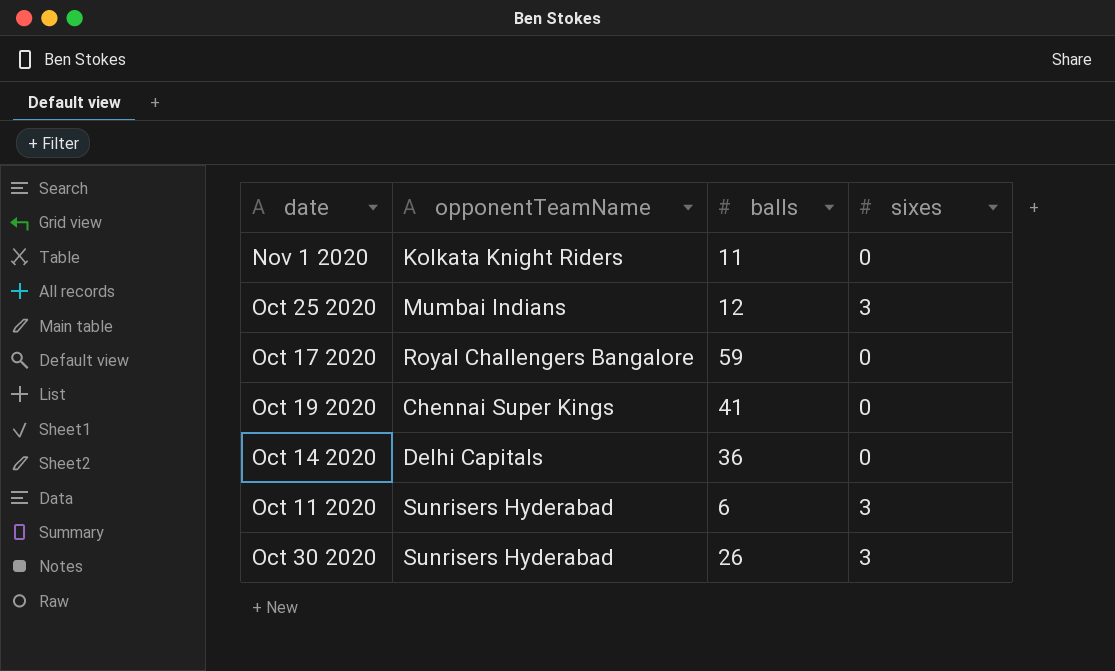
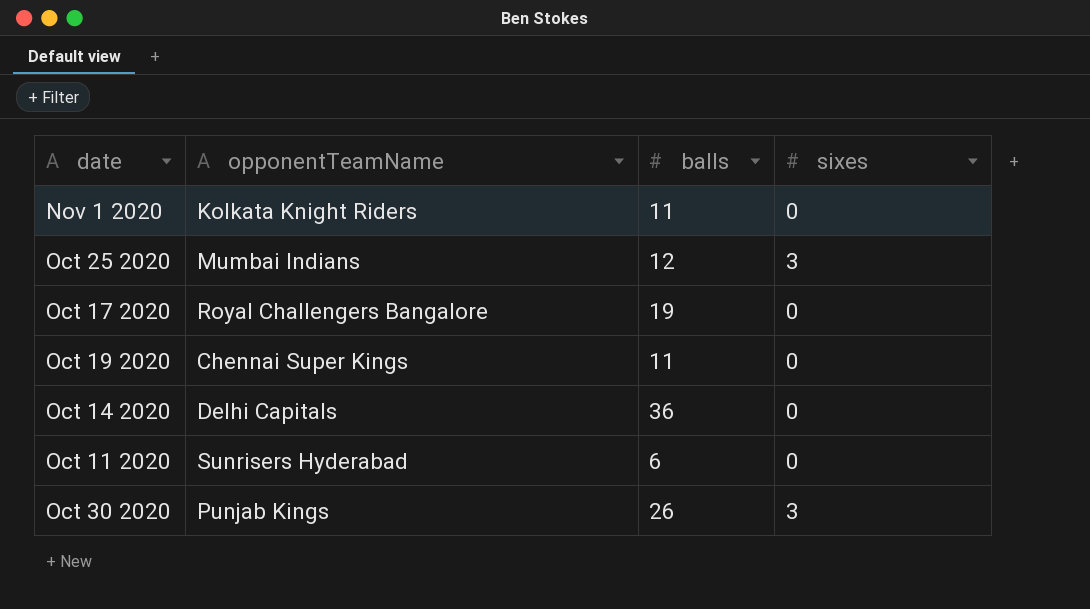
Oct 17 2020 | balls: 59 -> 19
Oct 19 2020 | balls: 41 -> 11
Oct 11 2020 | sixes: 3 -> 0
Oct 30 2020 | opponentTeamName: Sunrisers Hyderabad -> Punjab Kings

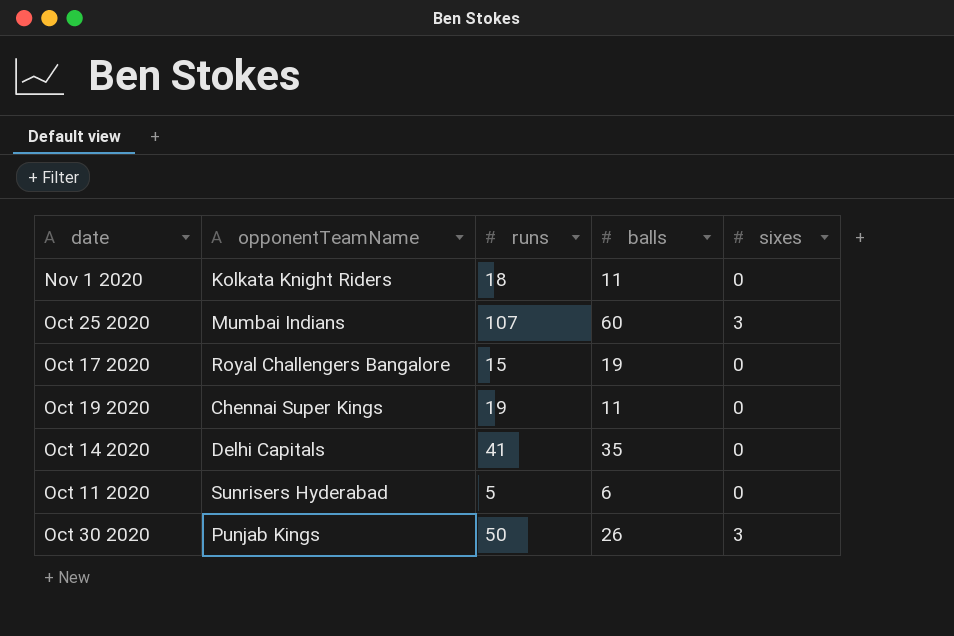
column runs | position: none -> 3
Oct 25 2020 | balls: 12 -> 60
Oct 14 2020 | balls: 36 -> 35

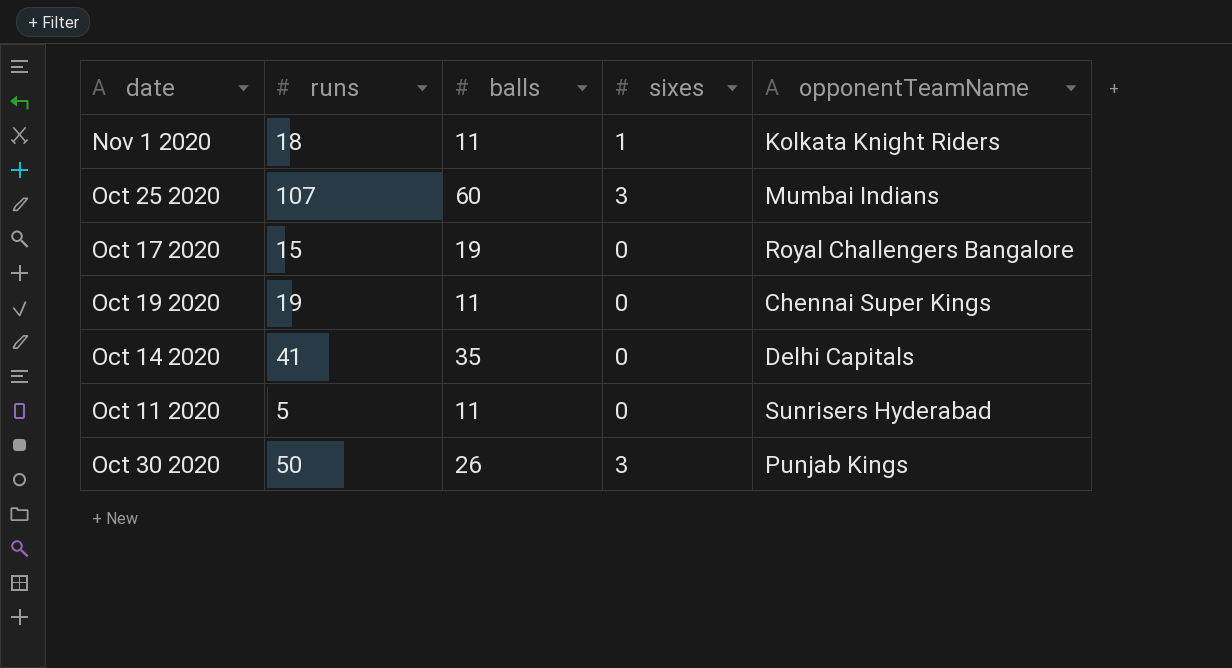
column opponentTeamName | position: 2 -> 5
Nov 1 2020 | sixes: 0 -> 1
Oct 11 2020 | balls: 6 -> 11

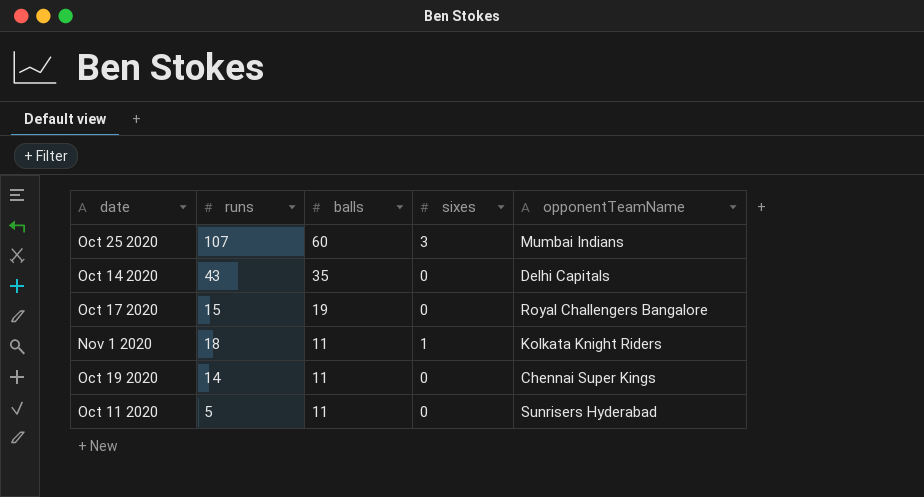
row order: none -> balls descending
row Oct 30 2020: 50 | 26 | 3 | Punjab Kings -> none
Oct 14 2020 | runs: 41 -> 43
Oct 19 2020 | runs: 19 -> 14

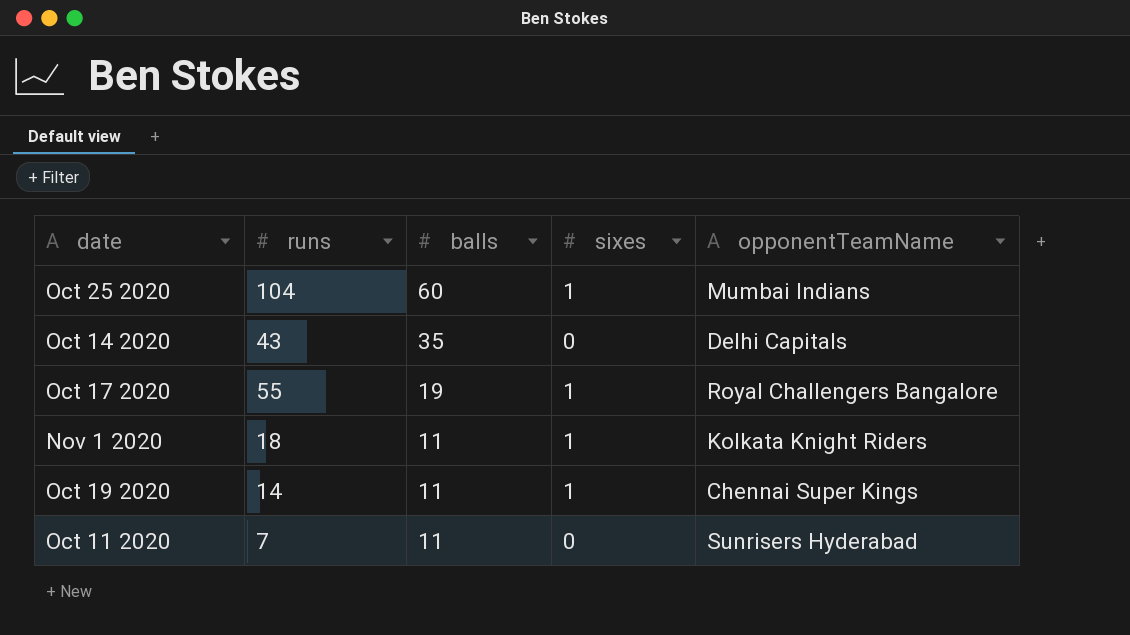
Oct 25 2020 | runs: 107 -> 104
Oct 25 2020 | sixes: 3 -> 1
Oct 17 2020 | runs: 15 -> 55
Oct 17 2020 | sixes: 0 -> 1
Oct 19 2020 | sixes: 0 -> 1
Oct 11 2020 | runs: 5 -> 7

